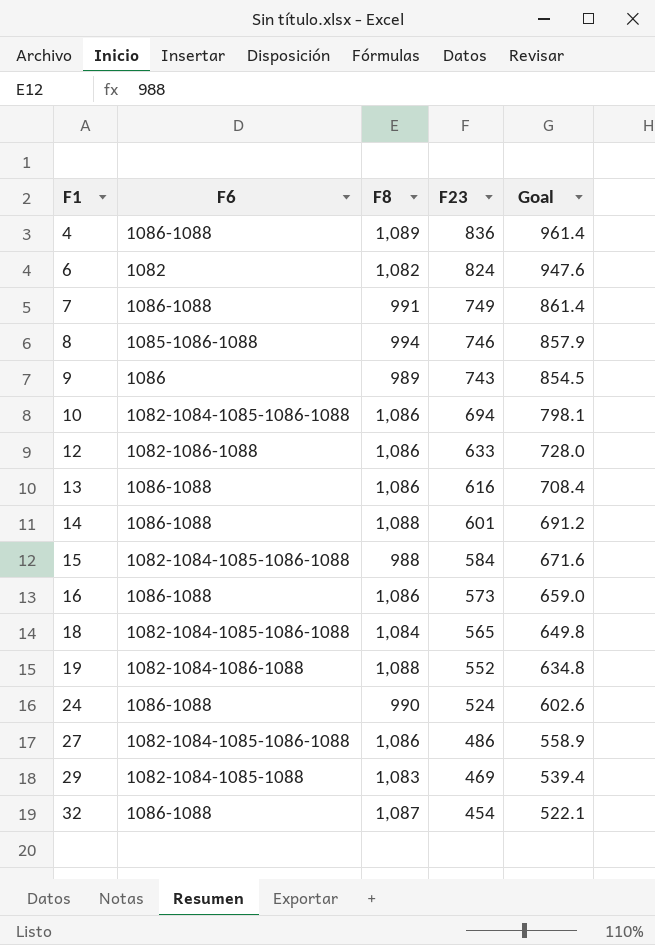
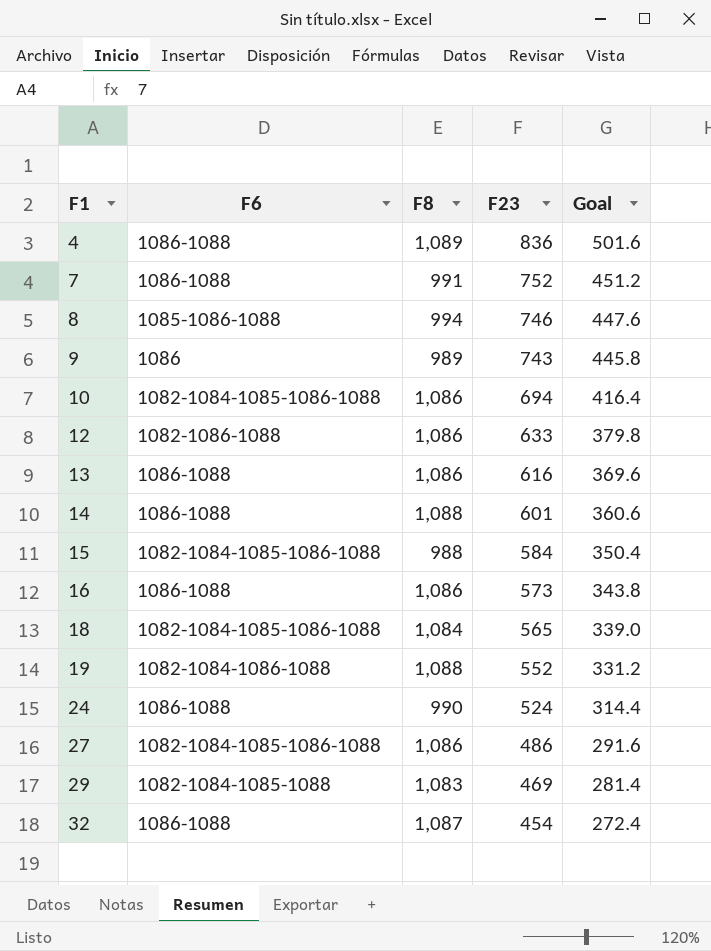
column Goal | formula: [F23] * 1.15 -> [F23] * 0.6
row 6: 1082 | 1,082 | 824 | 947.6 -> none
7 | F23: 749 -> 752

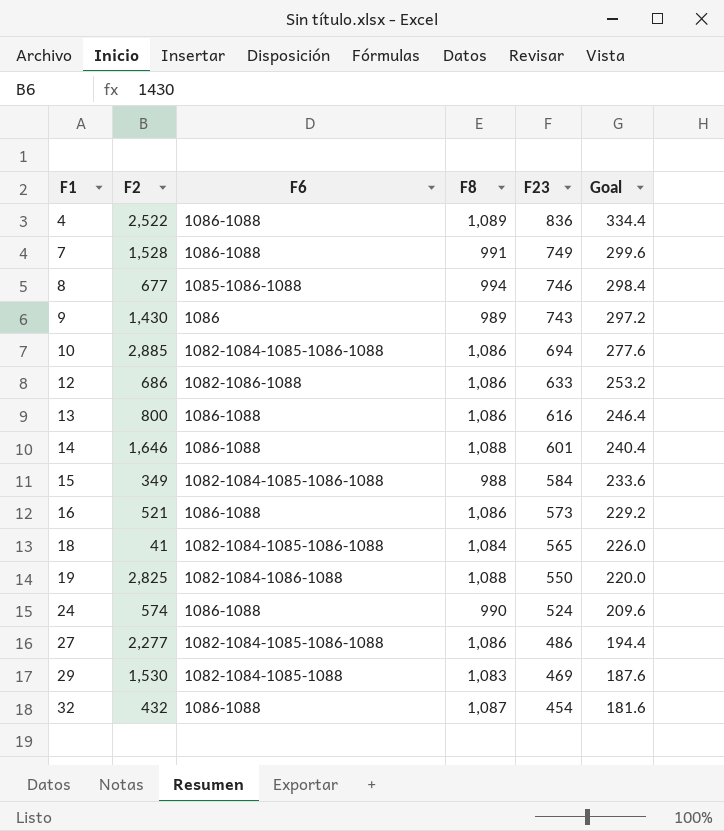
column F2 | position: none -> 2
column Goal | formula: [F23] * 0.6 -> [F23] * 0.4
7 | F23: 752 -> 749
19 | F23: 552 -> 550

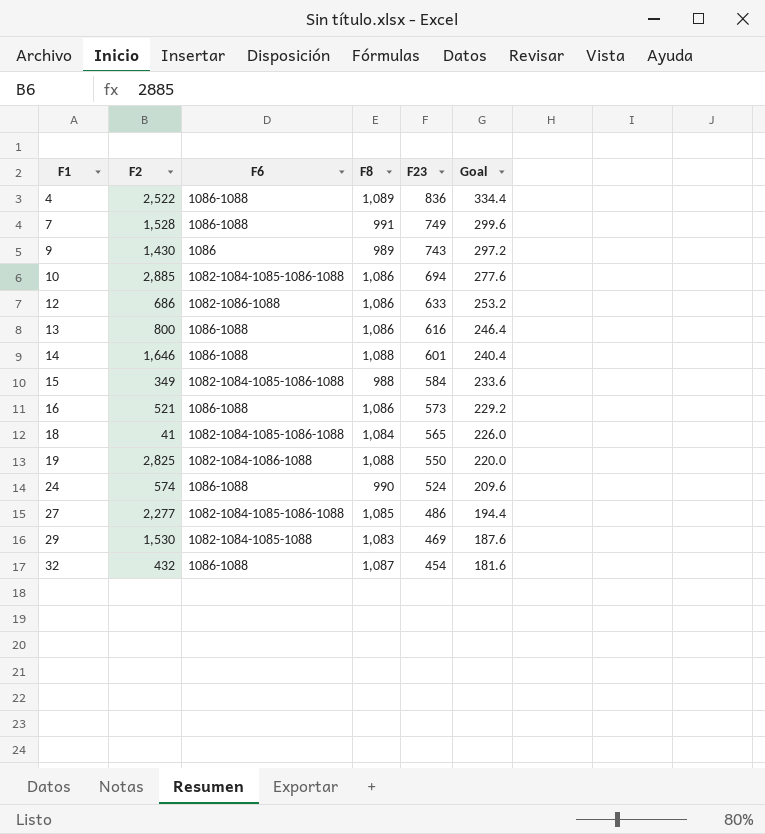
row 8: 677 | 1085-1086-1088 | 994 | 746 | 298.4 -> none
27 | F8: 1,086 -> 1,085

